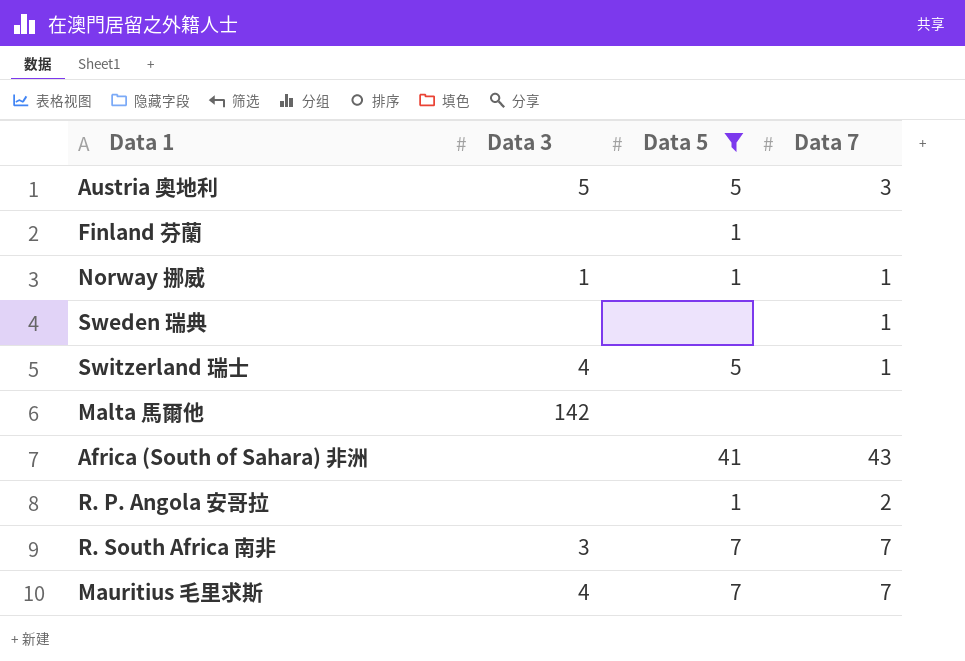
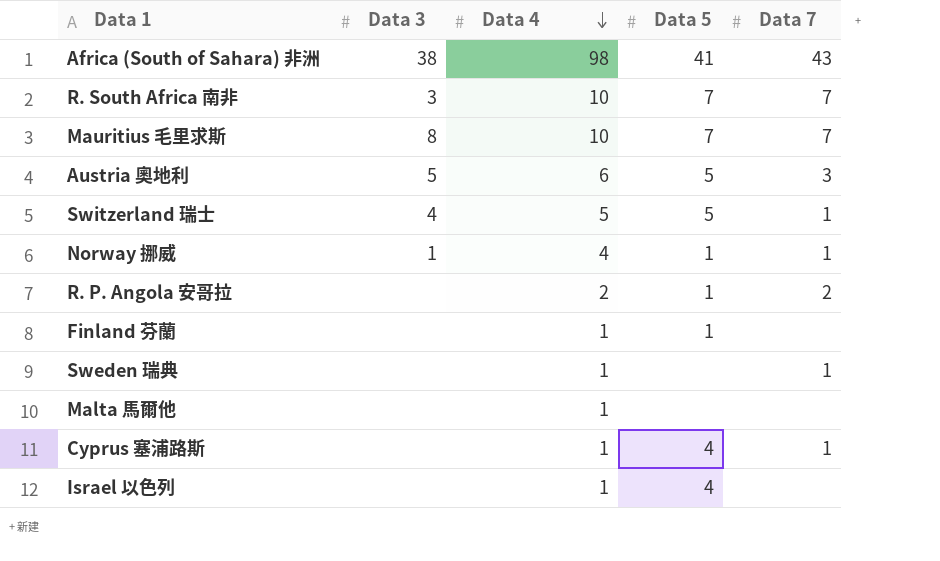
filter: Data 5 != 4 -> none
row order: none -> Data 4 descending
column Data 4 | position: none -> 3
Africa (South of Sahara) 非洲 | Data 3: none -> 38
Mauritius 毛里求斯 | Data 3: 4 -> 8
Malta 馬爾他 | Data 3: 142 -> none

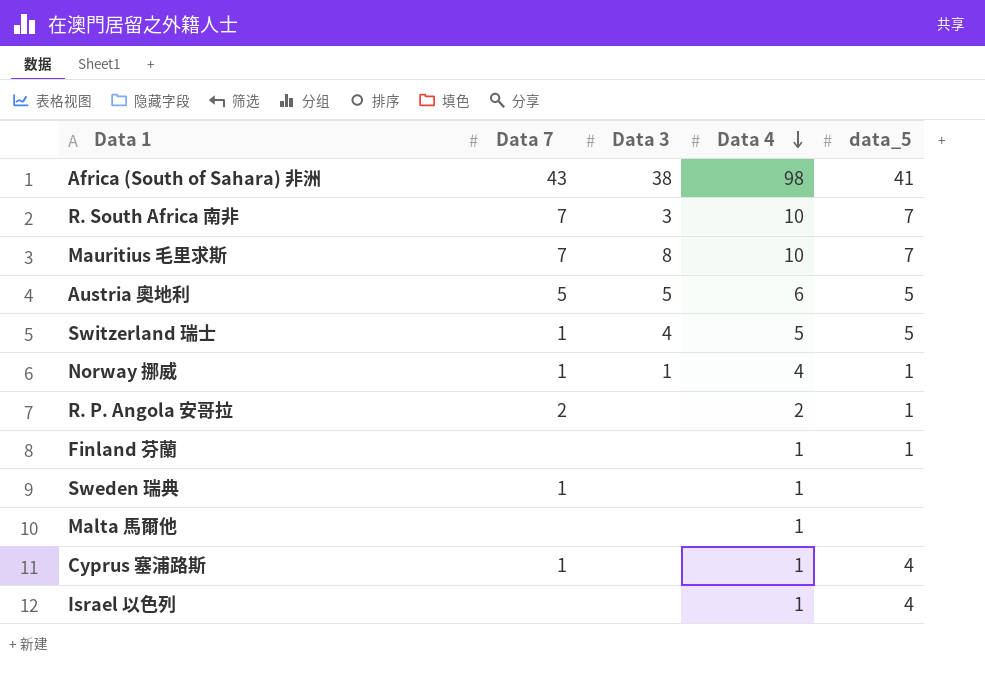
column Data 7 | position: 5 -> 2
column name: Data 5 -> data_5
Austria 奧地利 | Data 7: 3 -> 5

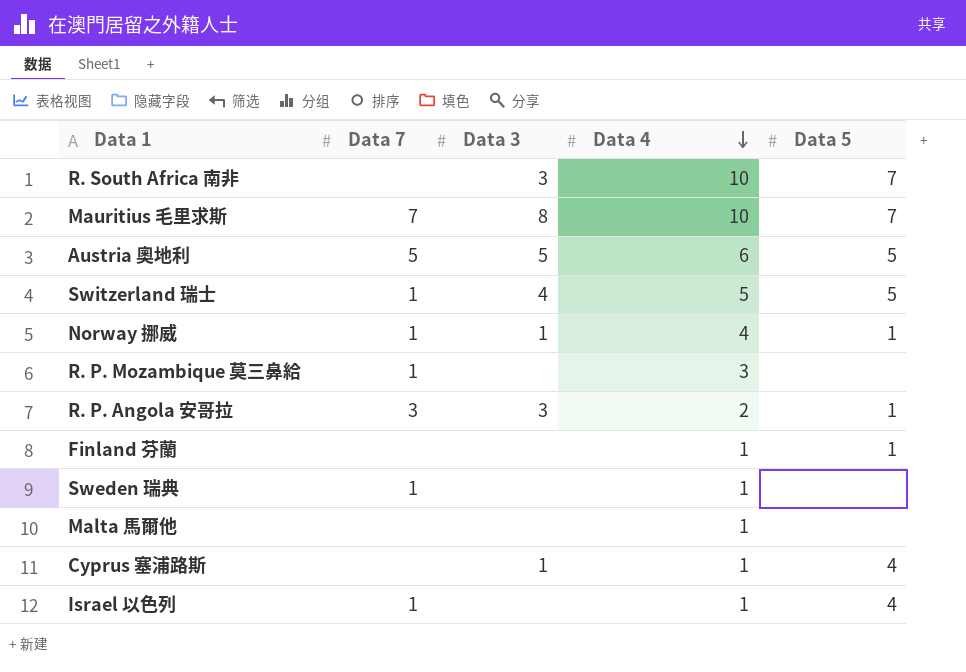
column name: data_5 -> Data 5
row Africa (South of Sahara) 非洲: 43 | 38 | 98 | 41 -> none
R. South Africa 南非 | Data 7: 7 -> none
row R. P. Mozambique 莫三鼻給: none -> 1 | none | 3 | none
R. P. Angola 安哥拉 | Data 7: 2 -> 3
R. P. Angola 安哥拉 | Data 3: none -> 3
Cyprus 塞浦路斯 | Data 7: 1 -> none
Cyprus 塞浦路斯 | Data 3: none -> 1
Israel 以色列 | Data 7: none -> 1

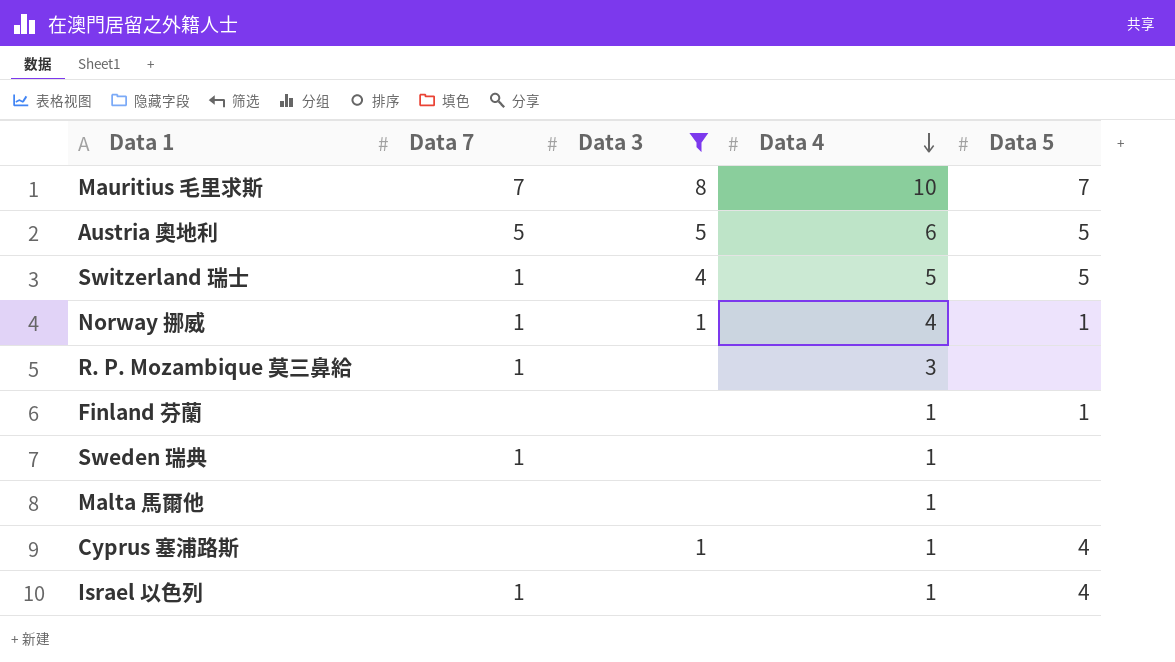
filter: none -> Data 3 != 3

